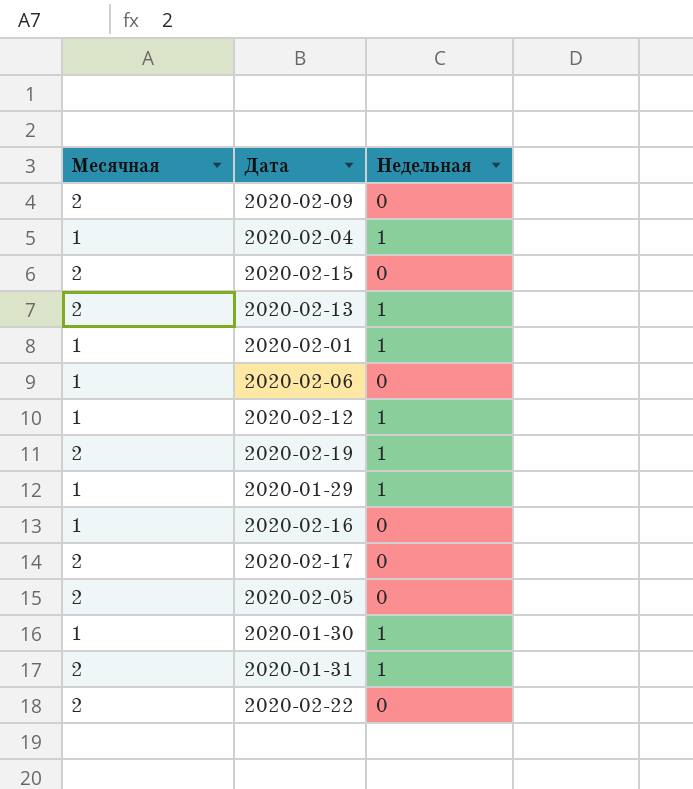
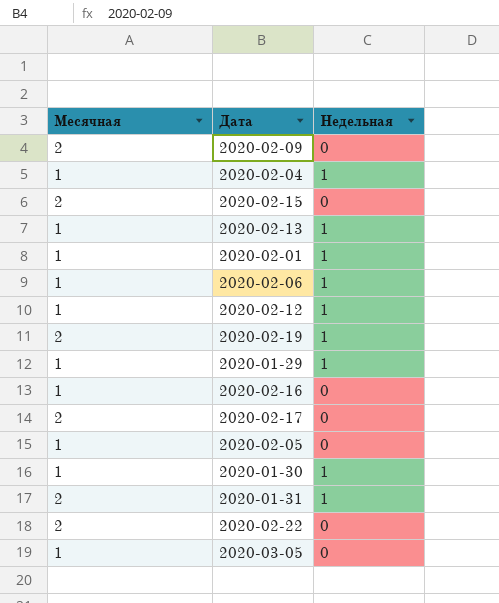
2020-02-13 | Месячная: 2 -> 1
2020-02-06 | Недельная: 0 -> 1
2020-02-05 | Месячная: 2 -> 1
row 2020-03-05: none -> 1 | 0

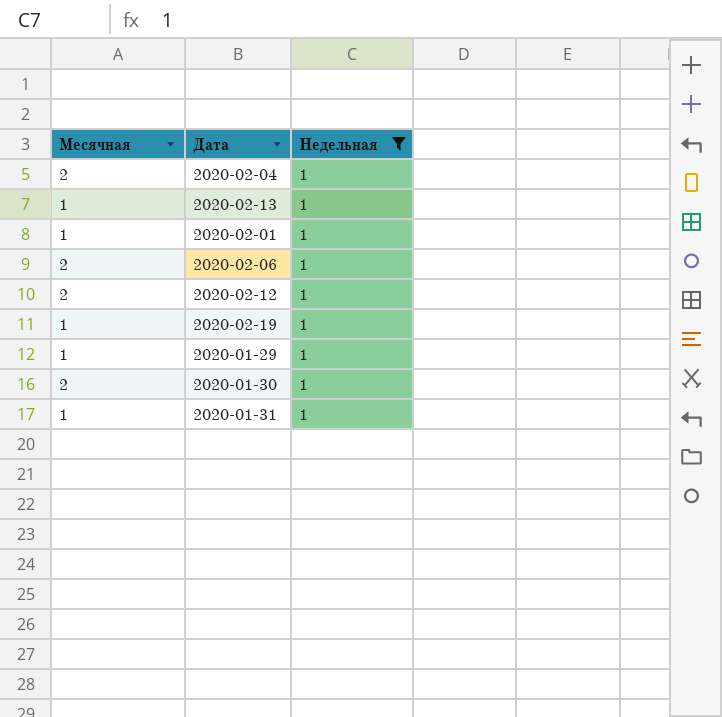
filter: none -> Недельная = 1
2020-02-04 | Месячная: 1 -> 2
2020-02-06 | Месячная: 1 -> 2
2020-02-12 | Месячная: 1 -> 2
2020-02-19 | Месячная: 2 -> 1
2020-01-30 | Месячная: 1 -> 2
2020-01-31 | Месячная: 2 -> 1

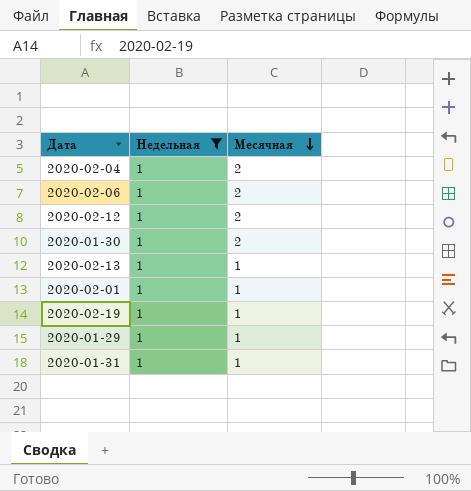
row order: none -> Месячная descending
column Месячная | position: 1 -> 3

